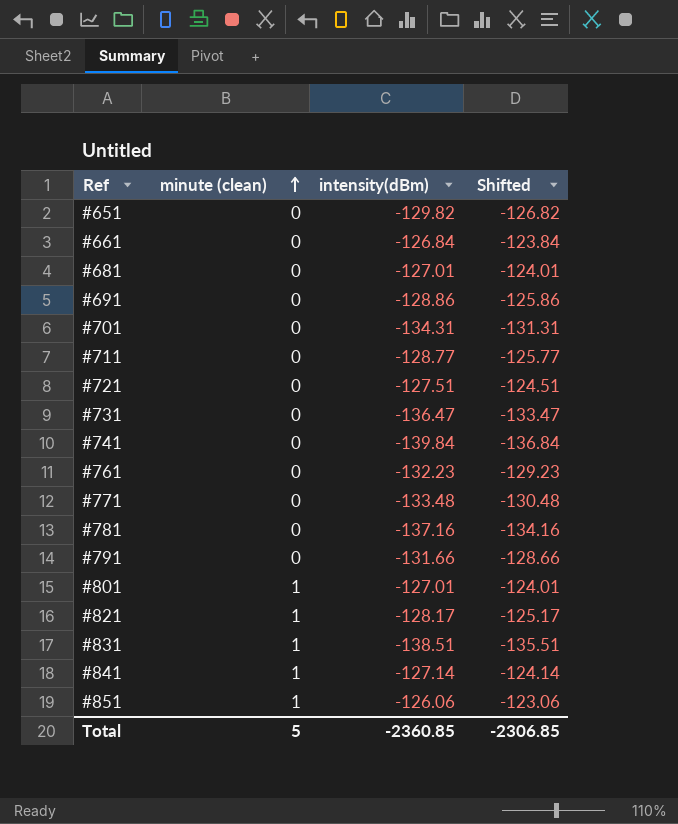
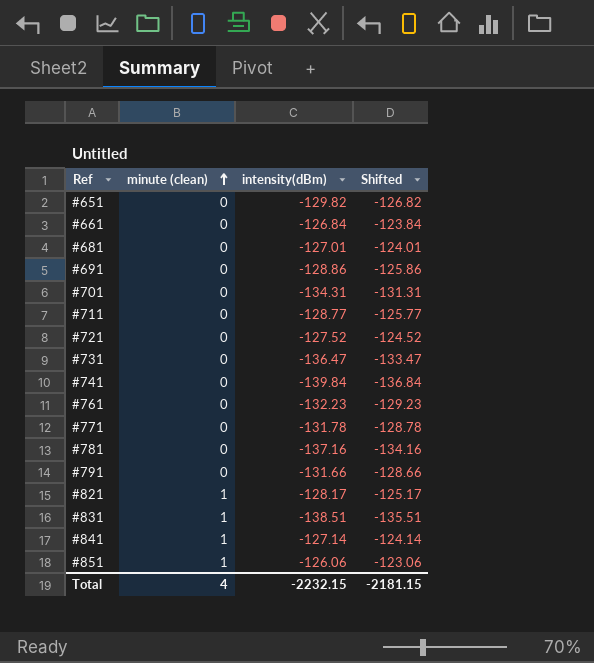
row #801: 1 | -127.01 | -124.01 -> none
#721 | intensity(dBm): -127.51 -> -127.52
#721 | Shifted: -124.51 -> -124.52
#771 | intensity(dBm): -133.48 -> -131.78
#771 | Shifted: -130.48 -> -128.78
Total | minute (clean): 5 -> 4
Total | intensity(dBm): -2360.85 -> -2232.15
Total | Shifted: -2306.85 -> -2181.15

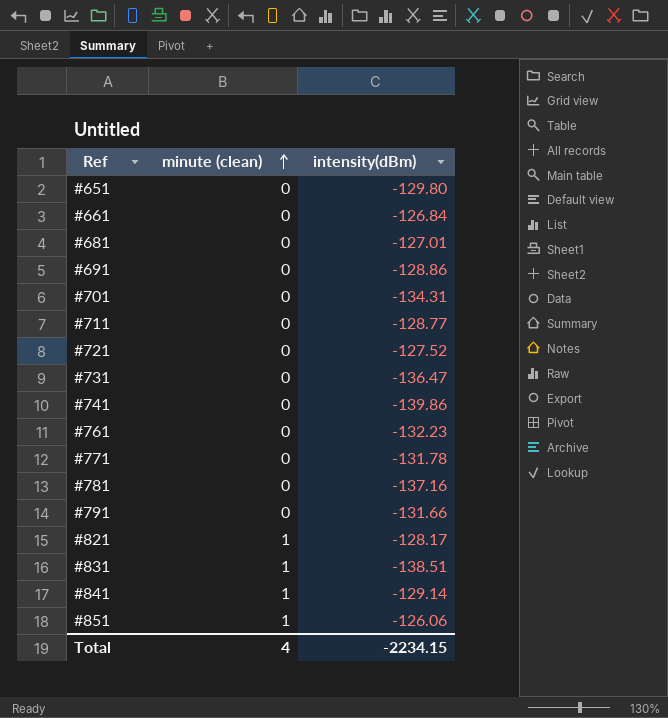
column Shifted | formula: [intensity(dBm)] + 3 -> none
#651 | intensity(dBm): -129.82 -> -129.80
#741 | intensity(dBm): -139.84 -> -139.86
#841 | intensity(dBm): -127.14 -> -129.14
Total | intensity(dBm): -2232.15 -> -2234.15

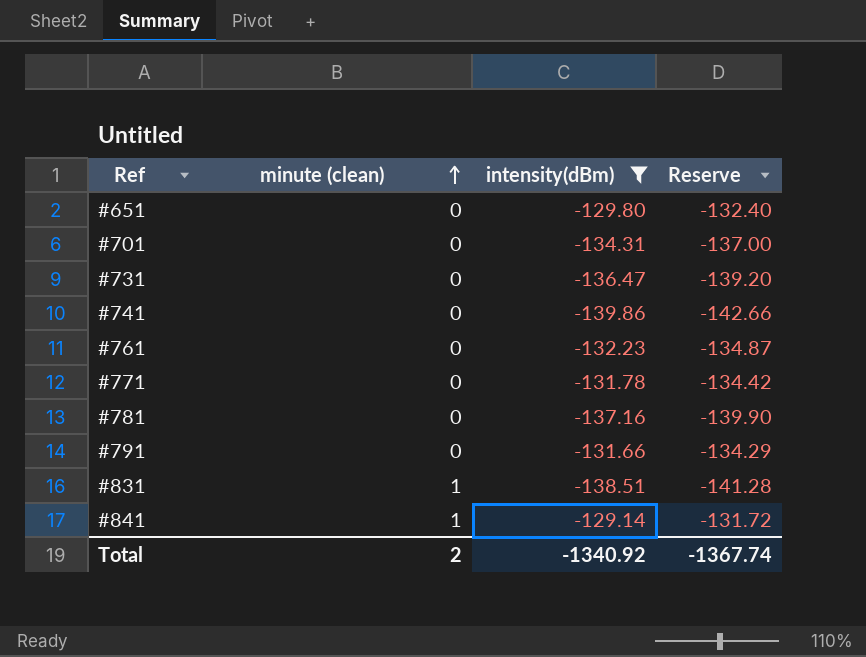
filter: none -> intensity(dBm) <= -129.14
column Reserve | formula: none -> [intensity(dBm)] * 1.02
Total | minute (clean): 4 -> 2
Total | intensity(dBm): -2234.15 -> -1340.92

